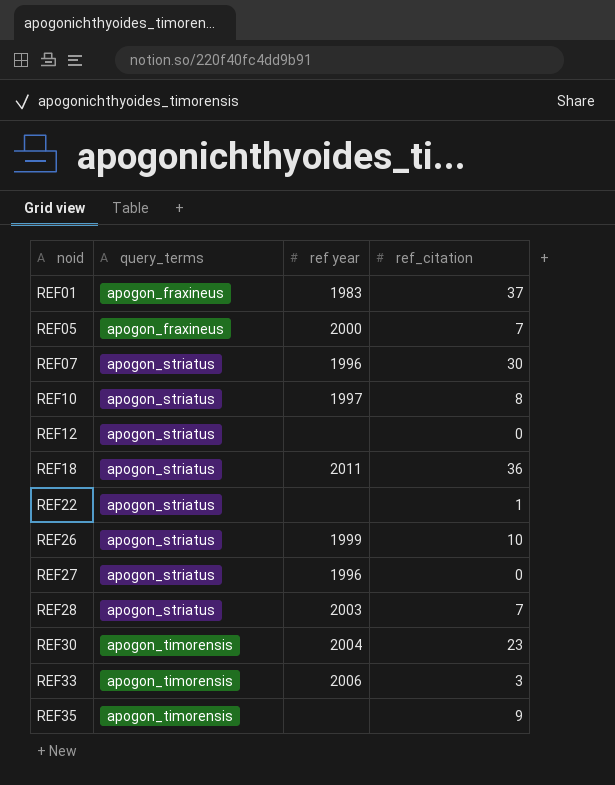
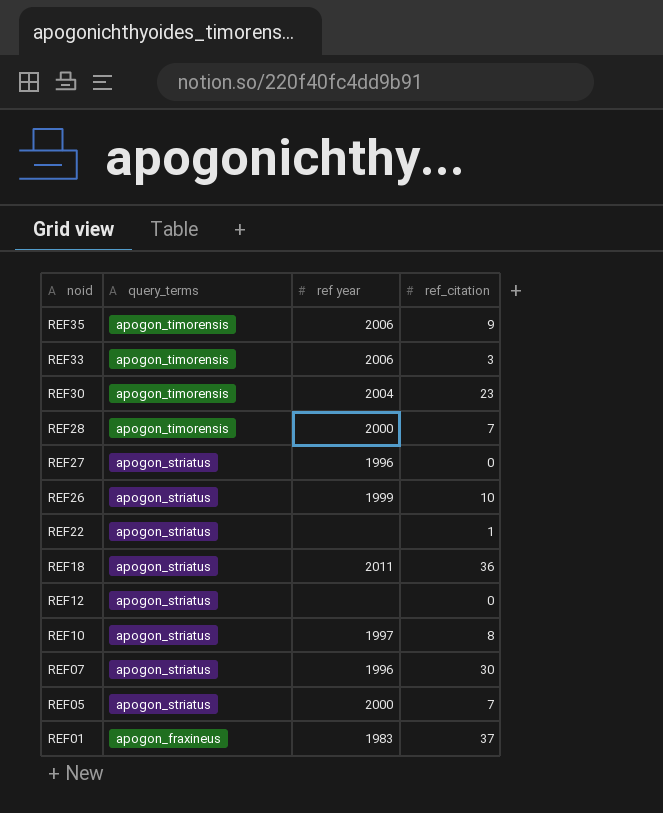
row order: noid ascending -> noid descending
REF35 | ref year: none -> 2006
REF28 | query_terms: apogon_striatus -> apogon_timorensis
REF28 | ref year: 2003 -> 2000
REF05 | query_terms: apogon_fraxineus -> apogon_striatus

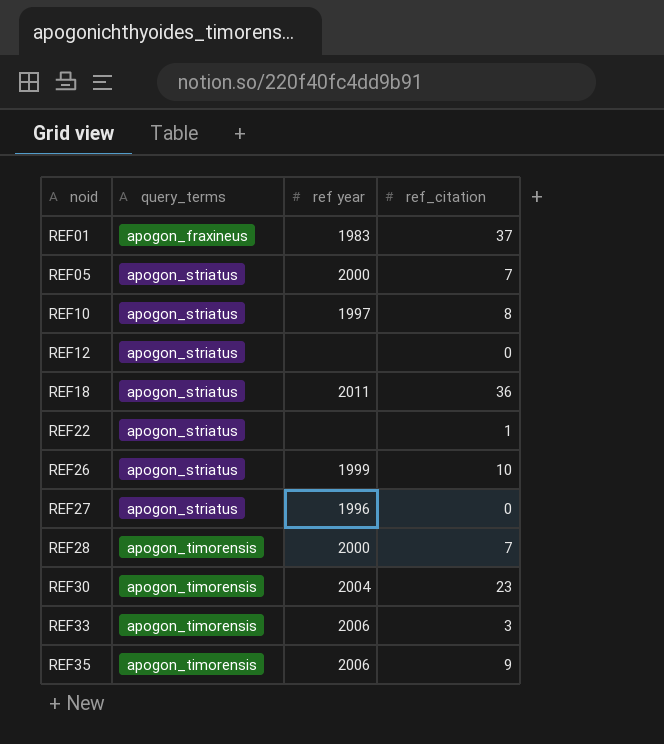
row order: noid descending -> noid ascending
row REF07: apogon_striatus | 1996 | 30 -> none

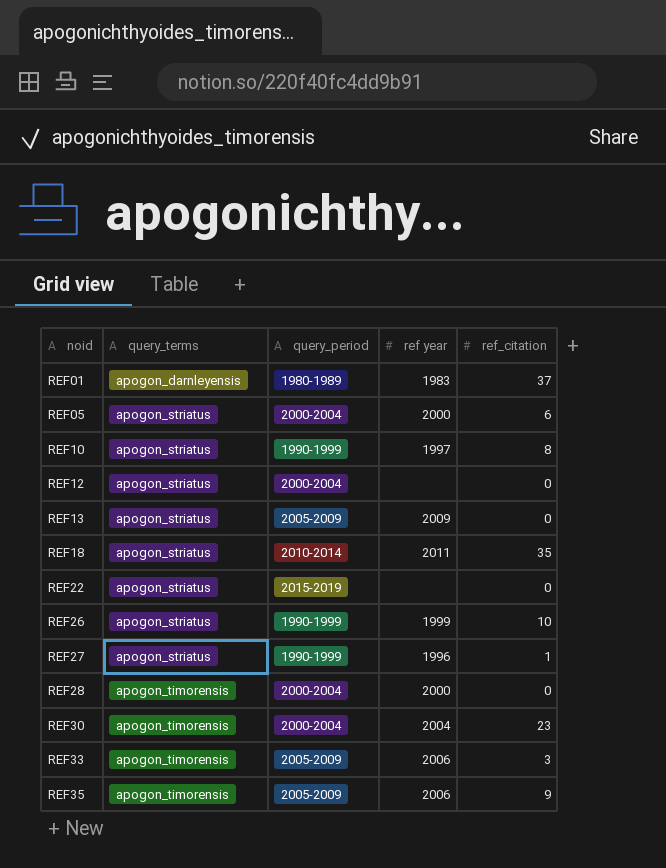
column query_period | position: none -> 3
REF01 | query_terms: apogon_fraxineus -> apogon_darnleyensis
REF05 | ref_citation: 7 -> 6
row REF13: none -> apogon_striatus | 2005-2009 | 2009 | 0
REF18 | ref_citation: 36 -> 35
REF22 | ref_citation: 1 -> 0
REF27 | ref_citation: 0 -> 1
REF28 | ref_citation: 7 -> 0

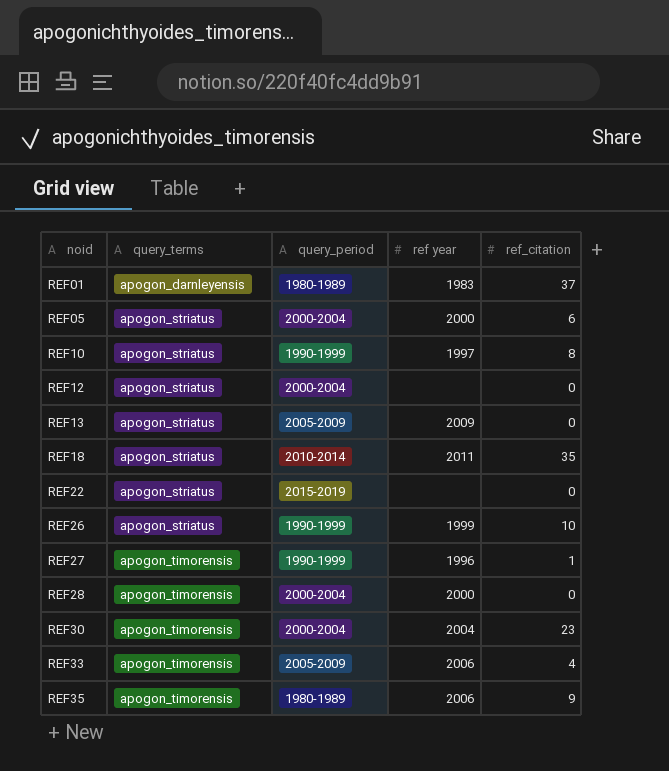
REF27 | query_terms: apogon_striatus -> apogon_timorensis
REF33 | ref_citation: 3 -> 4
REF35 | query_period: 2005-2009 -> 1980-1989

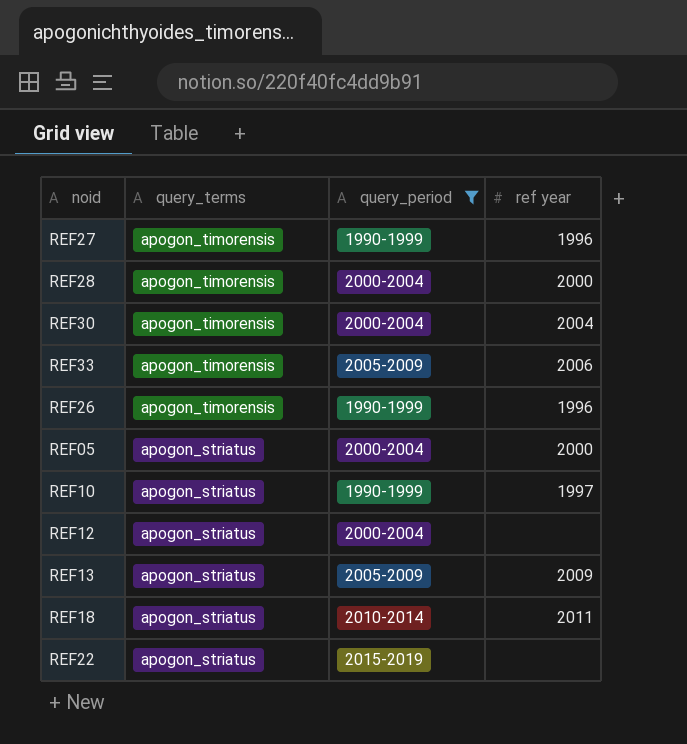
filter: none -> query_period != 1980-1989
row order: noid ascending -> query_terms descending
column ref_citation | position: 5 -> none
REF26 | query_terms: apogon_striatus -> apogon_timorensis
REF26 | ref year: 1999 -> 1996

